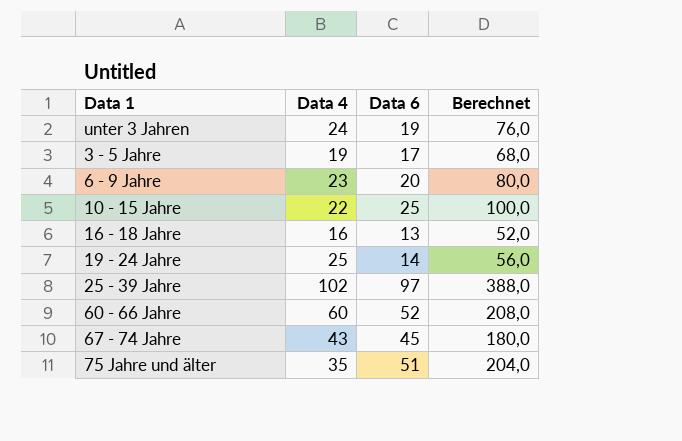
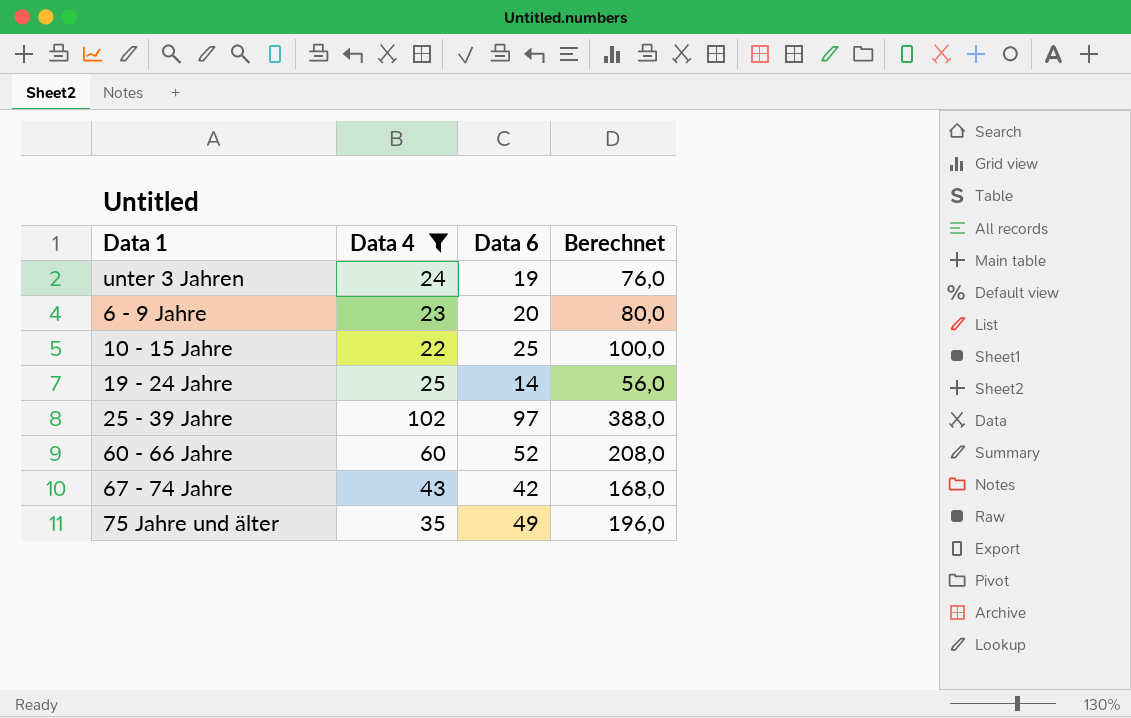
filter: none -> Data 4 >= 22
67 - 74 Jahre | Data 6: 45 -> 42
67 - 74 Jahre | Berechnet: 180,0 -> 168,0
75 Jahre und älter | Data 6: 51 -> 49
75 Jahre und älter | Berechnet: 204,0 -> 196,0

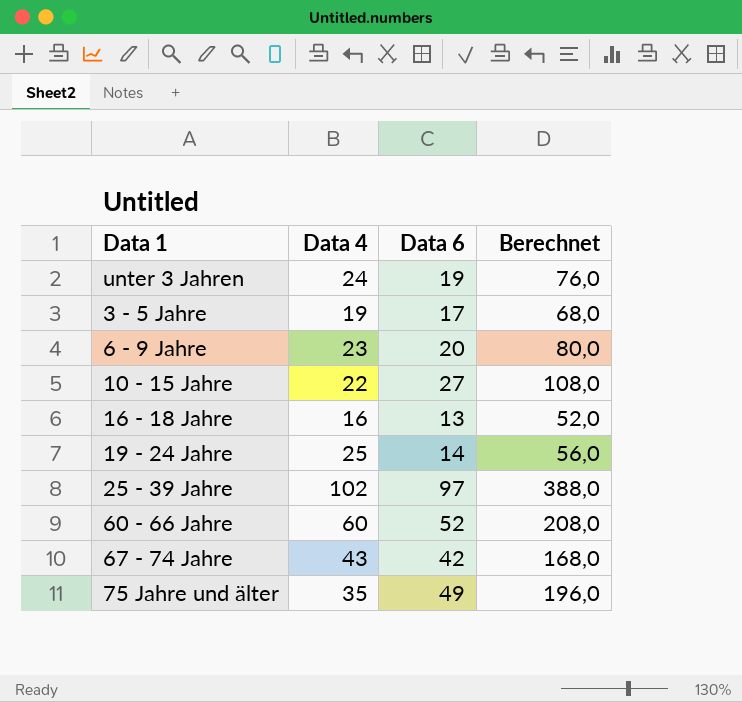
filter: Data 4 >= 22 -> none
10 - 15 Jahre | Data 6: 25 -> 27
10 - 15 Jahre | Berechnet: 100,0 -> 108,0

